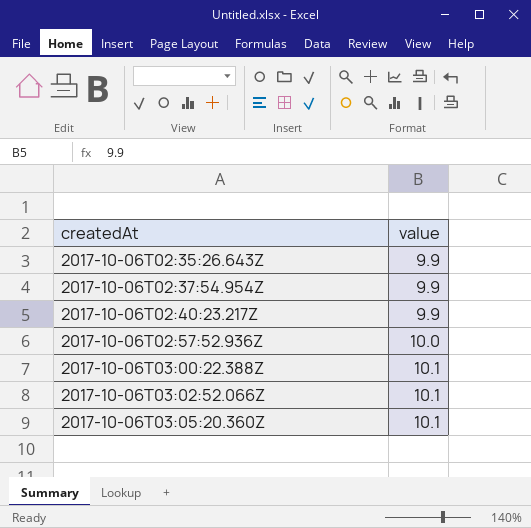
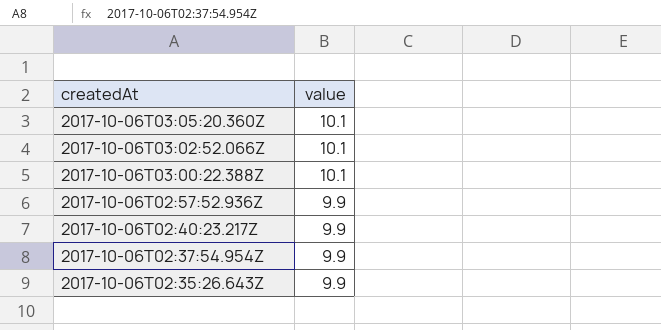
row order: createdAt ascending -> createdAt descending
2017-10-06T02:57:52.936Z | value: 10.0 -> 9.9

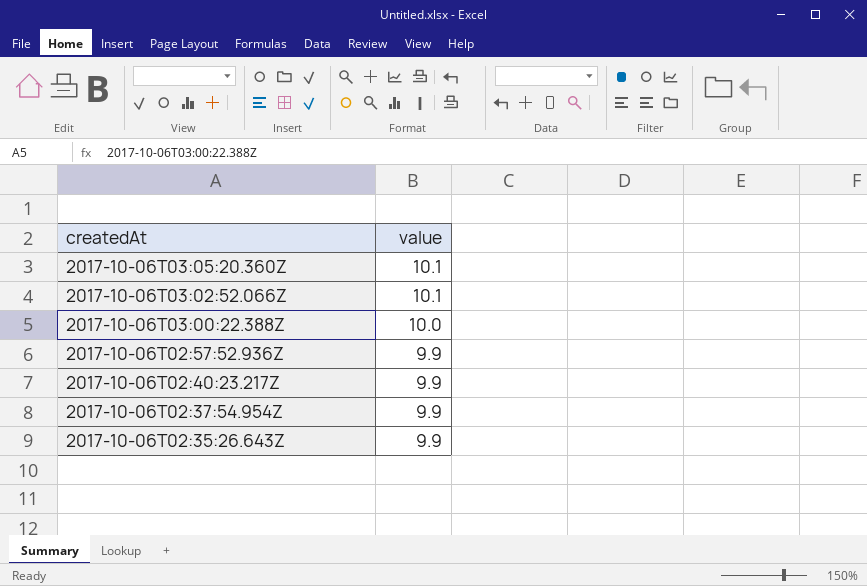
2017-10-06T03:00:22.388Z | value: 10.1 -> 10.0

